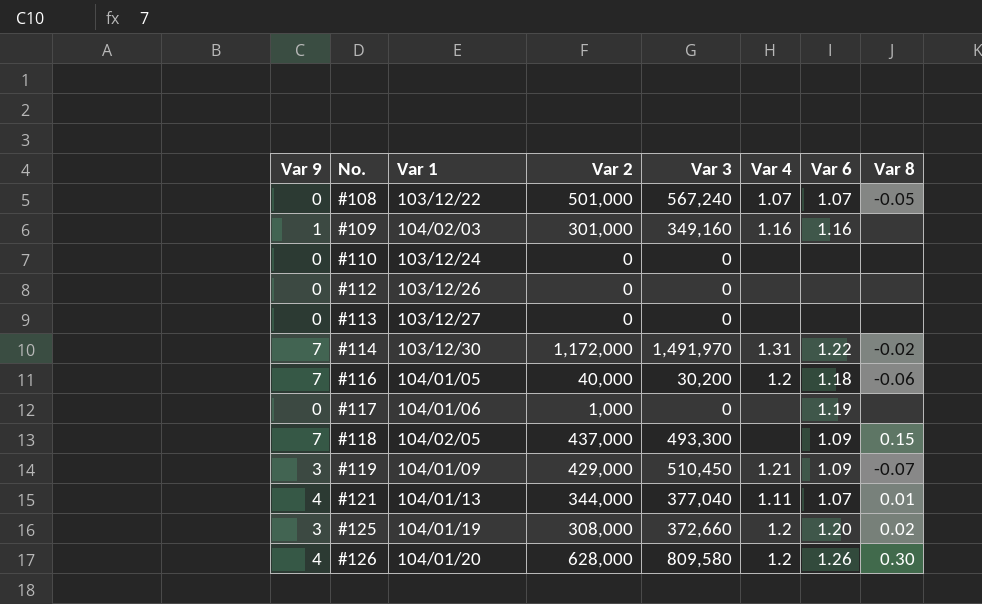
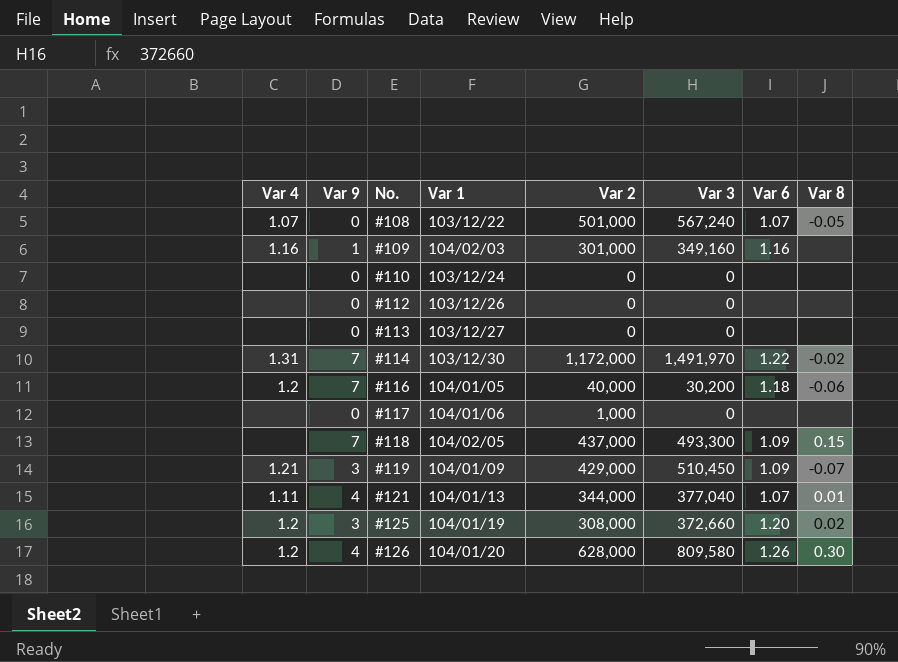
column Var 4 | position: 6 -> 1
#117 | Var 6: 1.19 -> none

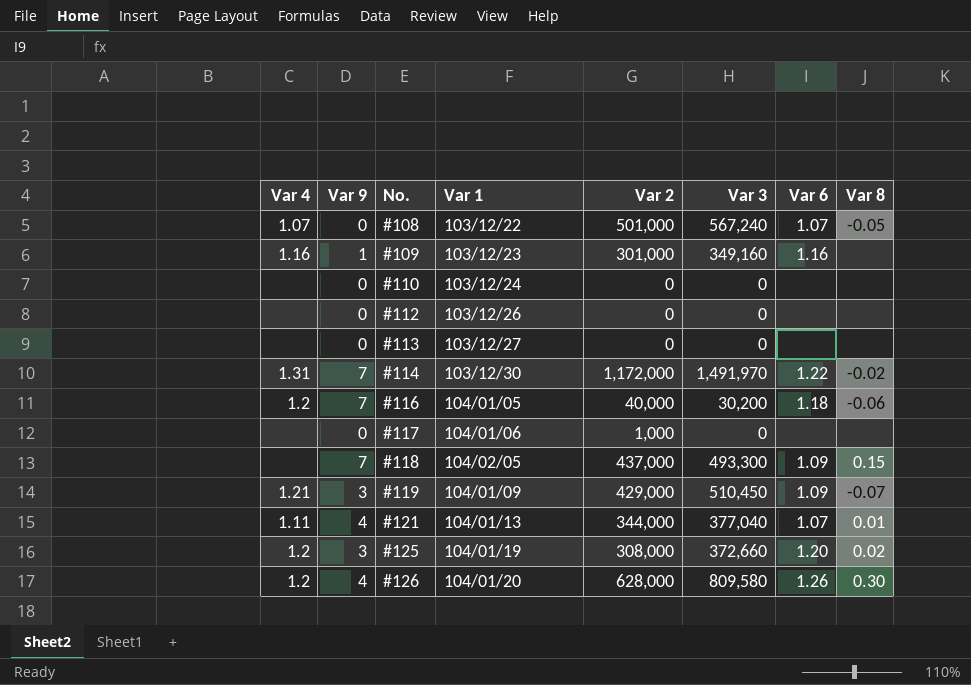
#109 | Var 1: 104/02/03 -> 103/12/23

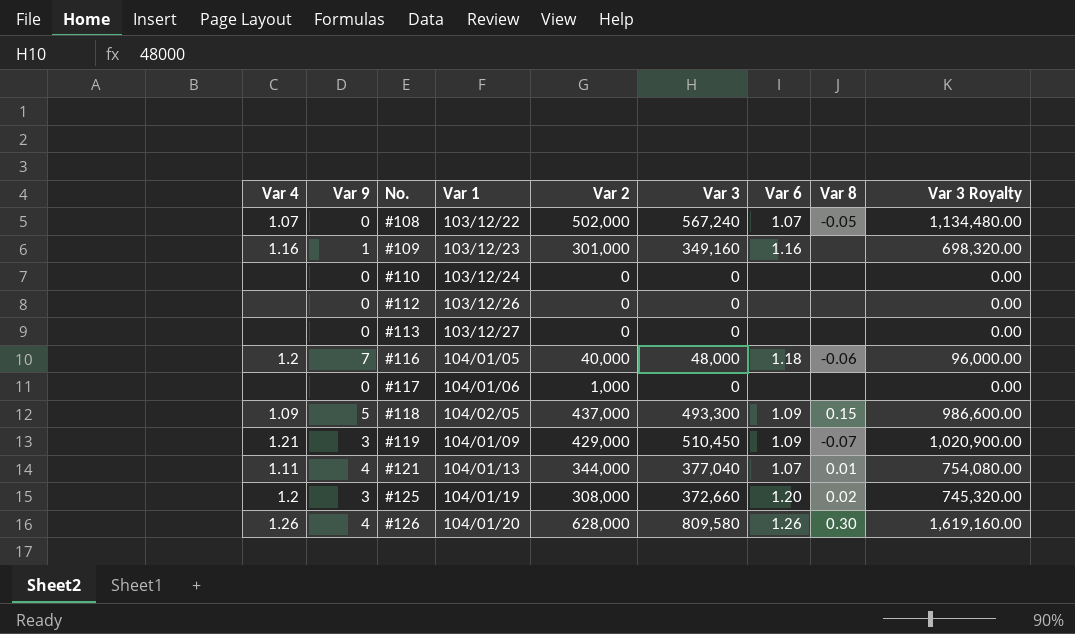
column Var 3 Royalty | formula: none -> [Var 3] * 2
row #114: 1.31 | 7 | 103/12/30 | 1,172,000 | 1,491,970 | 1.22 | -0.02 -> none
#108 | Var 2: 501,000 -> 502,000
#116 | Var 3: 30,200 -> 48,000
#118 | Var 4: none -> 1.09
#118 | Var 9: 7 -> 5
#126 | Var 4: 1.2 -> 1.26

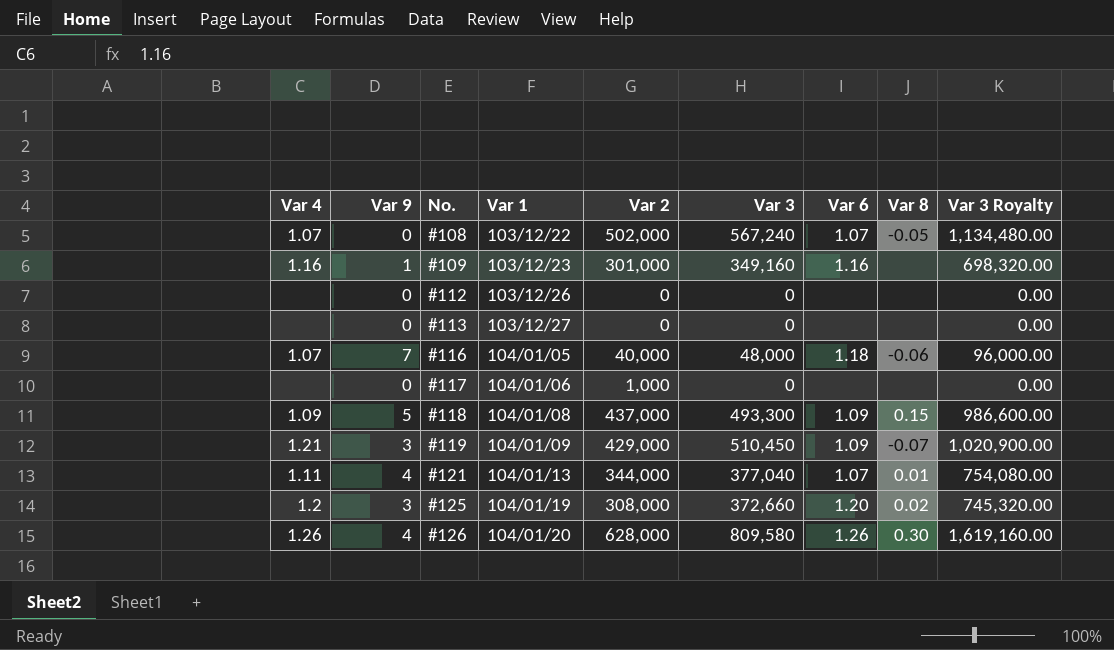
row #110: none | 0 | 103/12/24 | 0 | 0 | none | none | 0.00 -> none
#116 | Var 4: 1.2 -> 1.07
#118 | Var 1: 104/02/05 -> 104/01/08

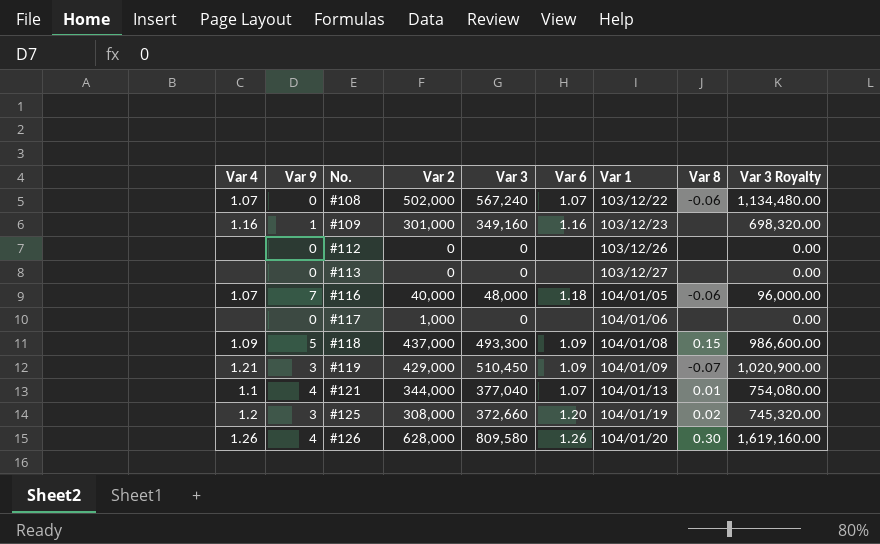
column Var 1 | position: 4 -> 7
#108 | Var 8: -0.05 -> -0.06
#121 | Var 4: 1.11 -> 1.1

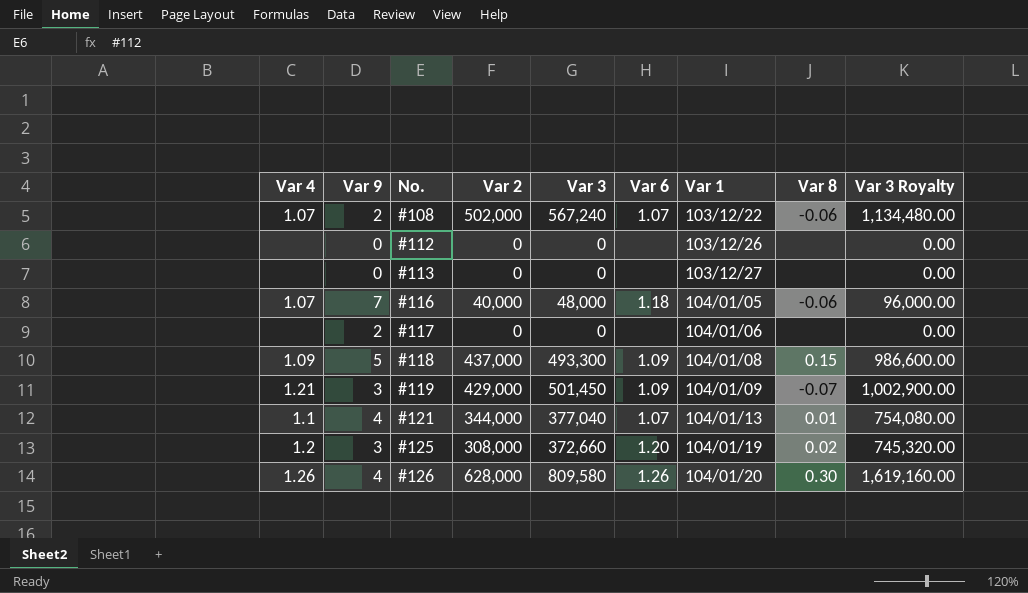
row #109: 1.16 | 1 | 301,000 | 349,160 | 1.16 | 103/12/23 | none | 698,320.00 -> none
#108 | Var 9: 0 -> 2
#117 | Var 9: 0 -> 2
#117 | Var 2: 1,000 -> 0
#119 | Var 3: 510,450 -> 501,450
#119 | Var 3 Royalty: 1,020,900.00 -> 1,002,900.00

